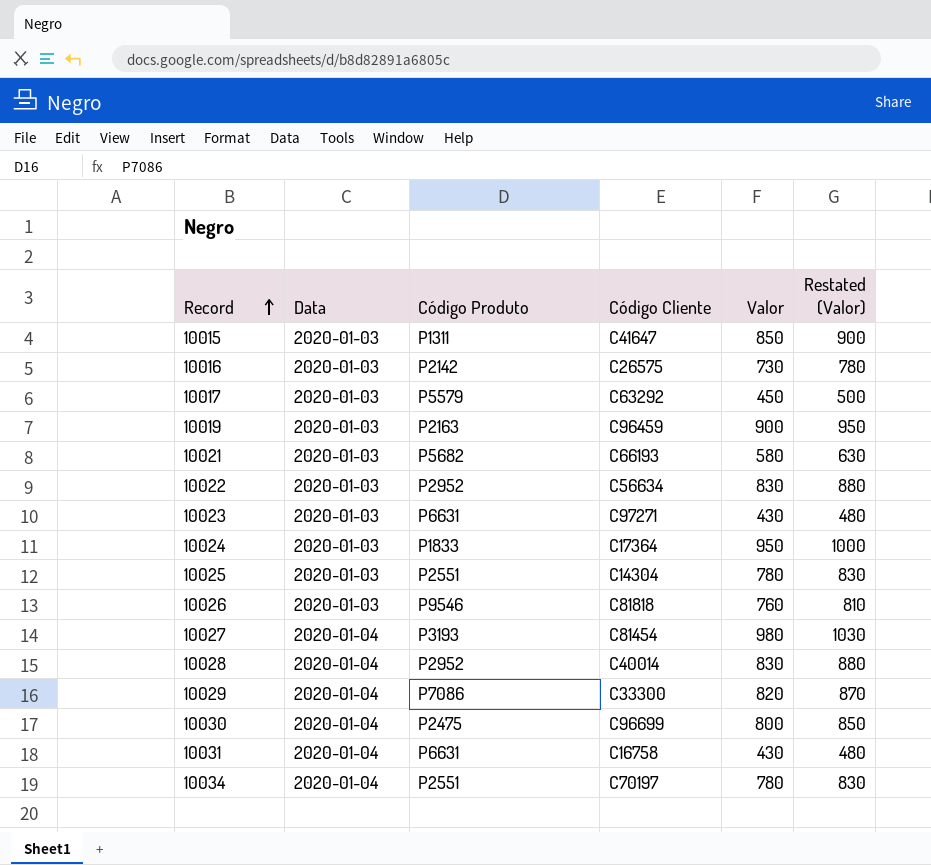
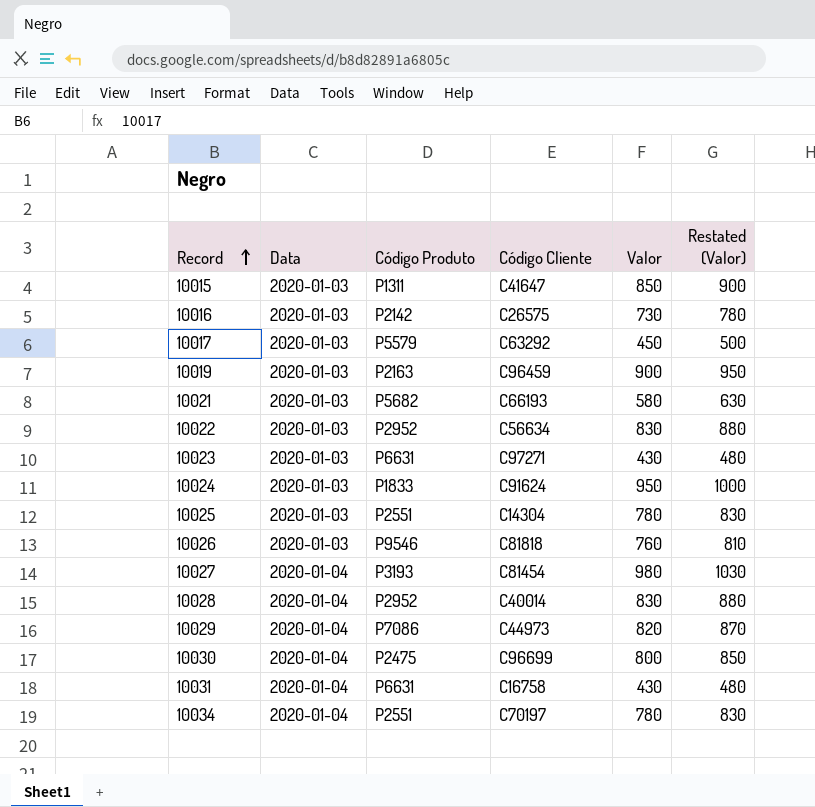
10024 | Código Cliente: C17364 -> C91624
10029 | Código Cliente: C33300 -> C44973

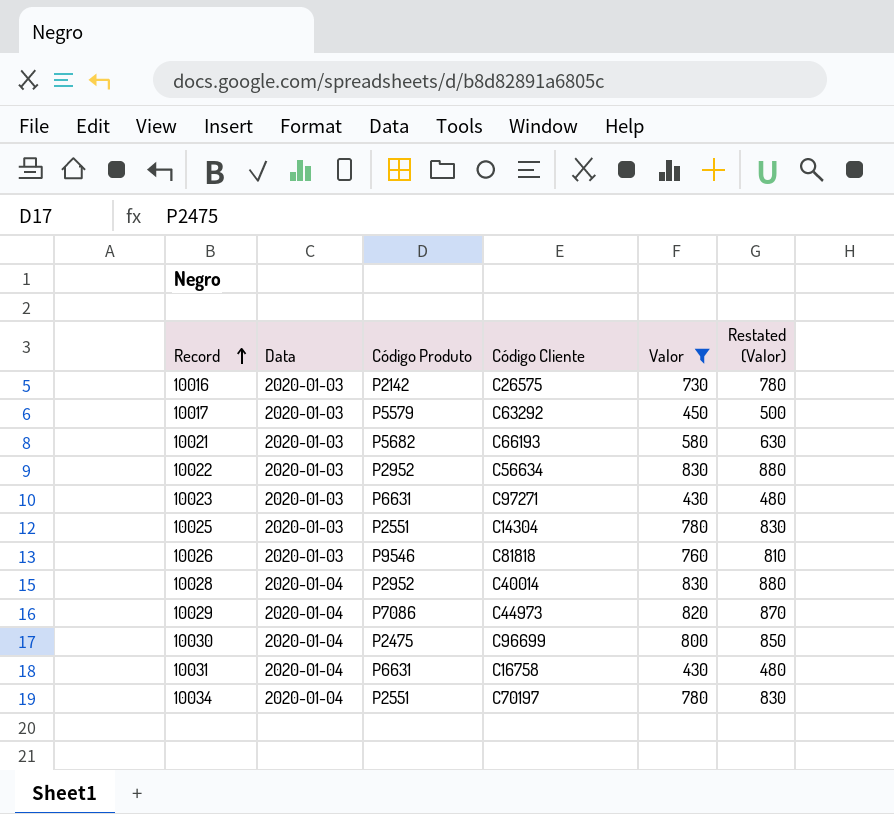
filter: none -> Valor <= 830

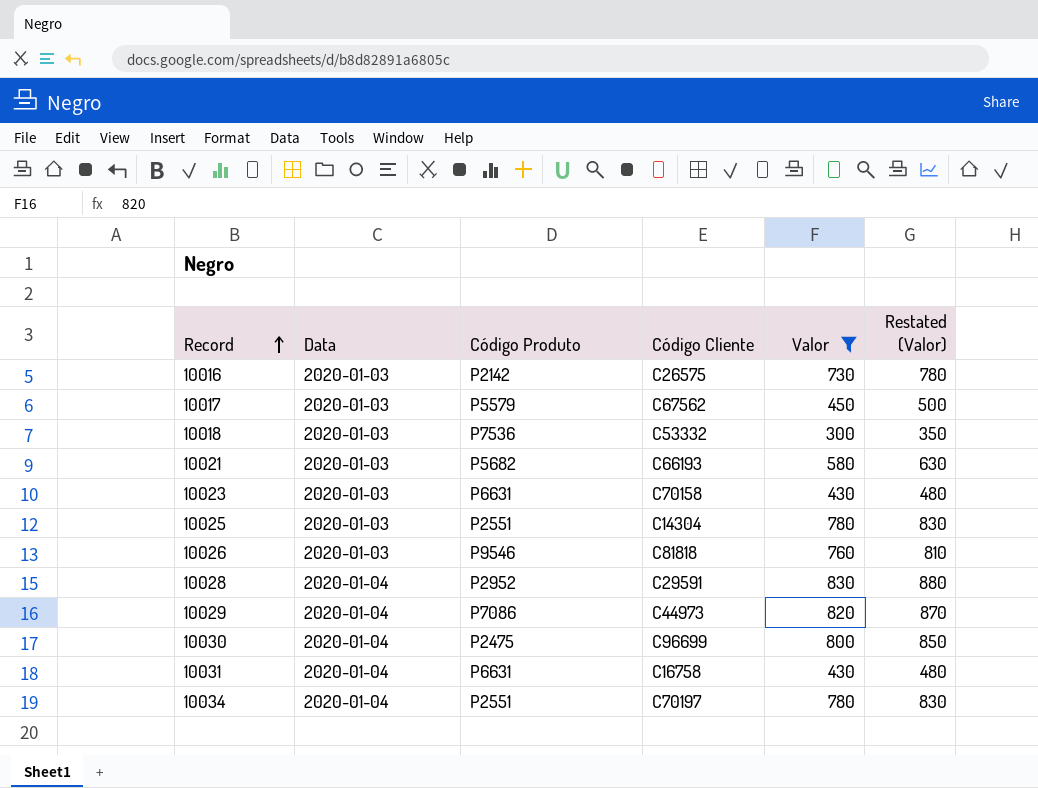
row 10022: 2020-01-03 | P2952 | C56634 | 830 | 880 -> none
10017 | Código Cliente: C63292 -> C67562
row 10018: none -> 2020-01-03 | P7536 | C53332 | 300 | 350
10023 | Código Cliente: C97271 -> C70158
10028 | Código Cliente: C40014 -> C29591

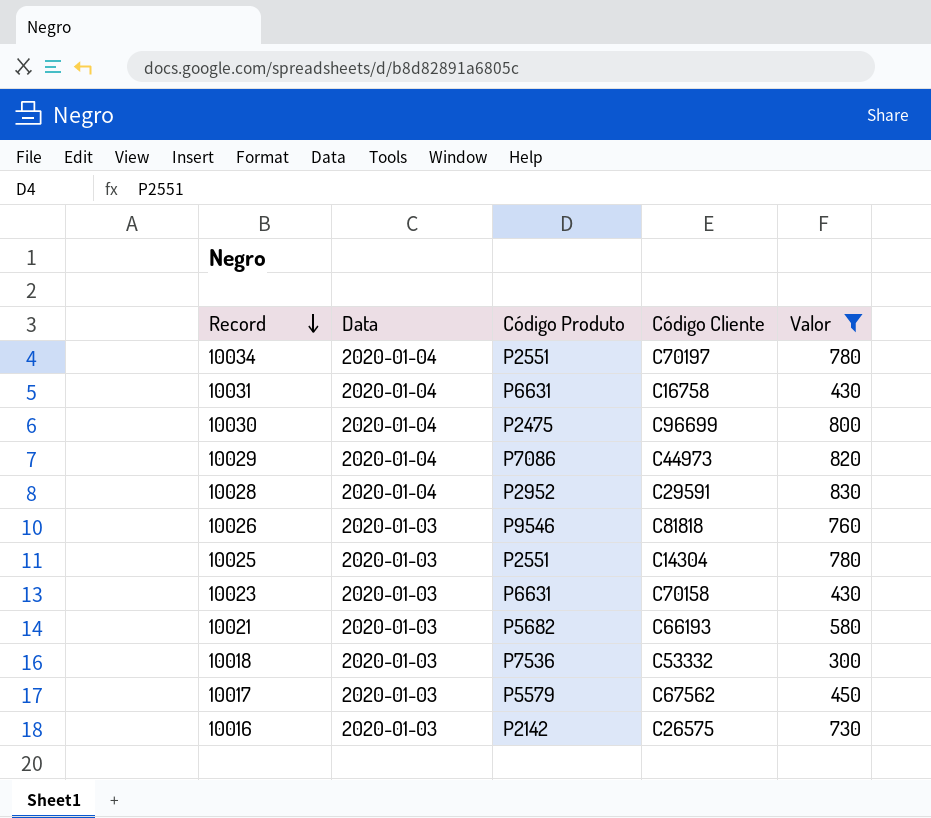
row order: Record ascending -> Record descending
column Restated (Valor) | formula: [Valor] + 50 -> none

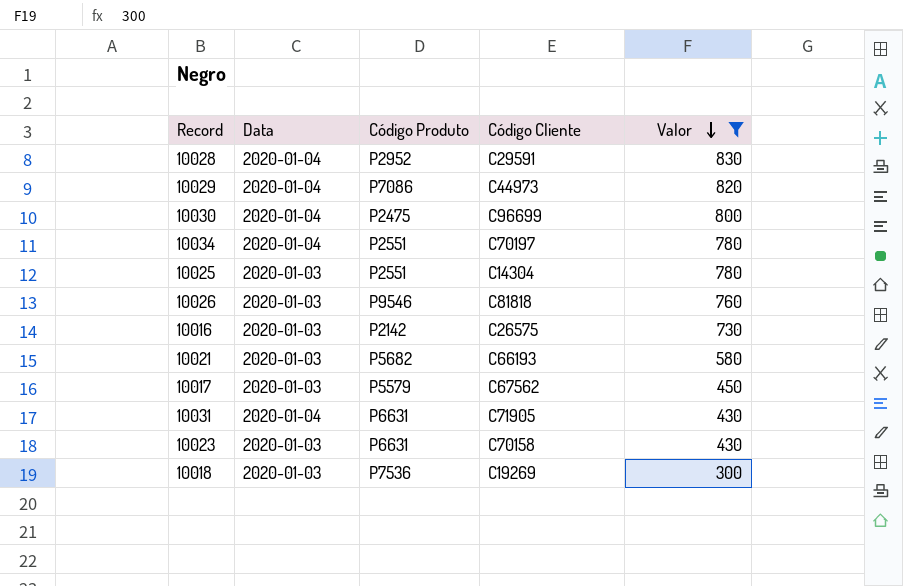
row order: Record descending -> Valor descending
10031 | Código Cliente: C16758 -> C71905
10018 | Código Cliente: C53332 -> C19269

